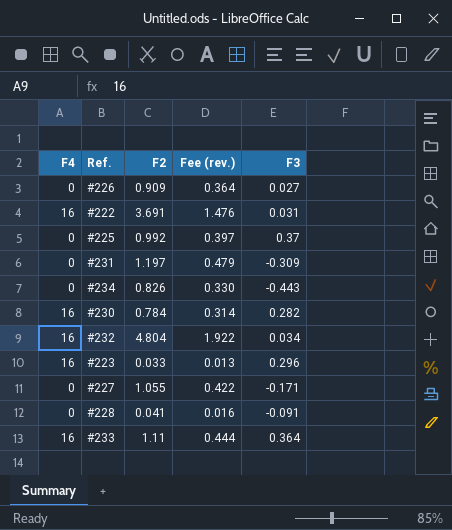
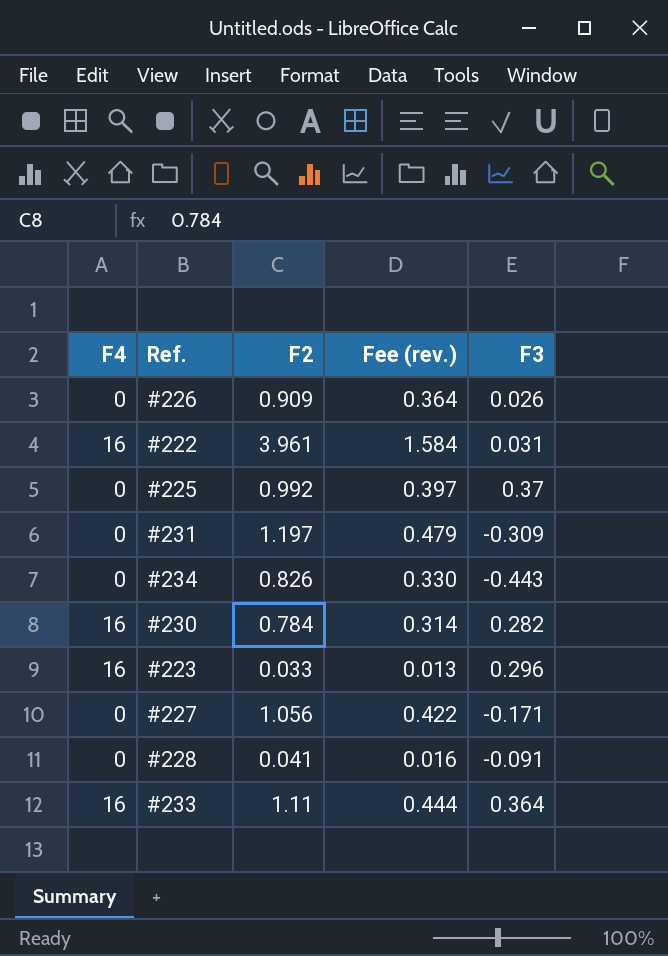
row #232: 16 | 4.804 | 1.922 | 0.034 -> none
#226 | F3: 0.027 -> 0.026
#222 | F2: 3.691 -> 3.961
#222 | Fee (rev.): 1.476 -> 1.584
#227 | F2: 1.055 -> 1.056

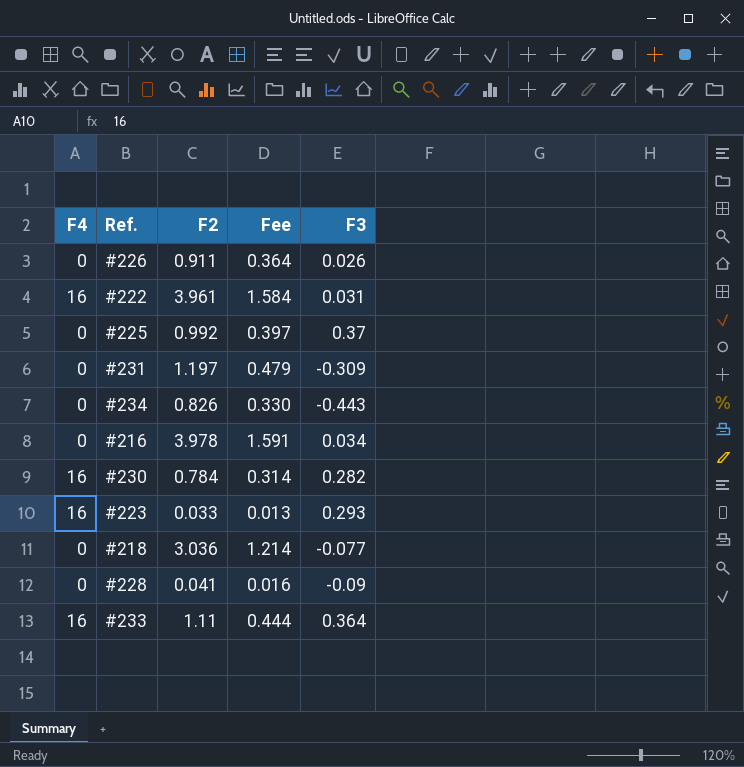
column name: Fee (rev.) -> Fee
row #227: 0 | 1.056 | 0.422 | -0.171 -> none
#226 | F2: 0.909 -> 0.911
row #216: none -> 0 | 3.978 | 1.591 | 0.034
#223 | F3: 0.296 -> 0.293
row #218: none -> 0 | 3.036 | 1.214 | -0.077
#228 | F3: -0.091 -> -0.09

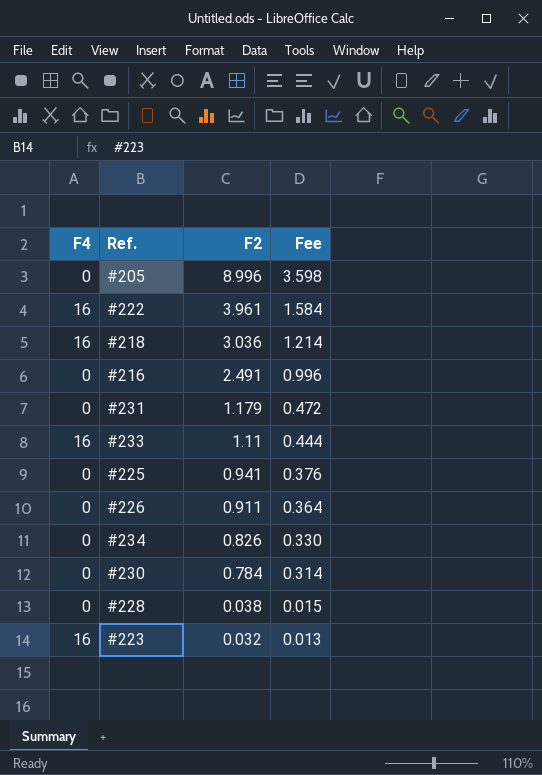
row order: none -> F2 descending
column F3 | position: 5 -> none
row #205: none -> 0 | 8.996 | 3.598
#218 | F4: 0 -> 16
#216 | F2: 3.978 -> 2.491
#216 | Fee: 1.591 -> 0.996
#231 | F2: 1.197 -> 1.179
#231 | Fee: 0.479 -> 0.472
#225 | F2: 0.992 -> 0.941
#225 | Fee: 0.397 -> 0.376
#230 | F4: 16 -> 0
#228 | F2: 0.041 -> 0.038
#228 | Fee: 0.016 -> 0.015
#223 | F2: 0.033 -> 0.032

